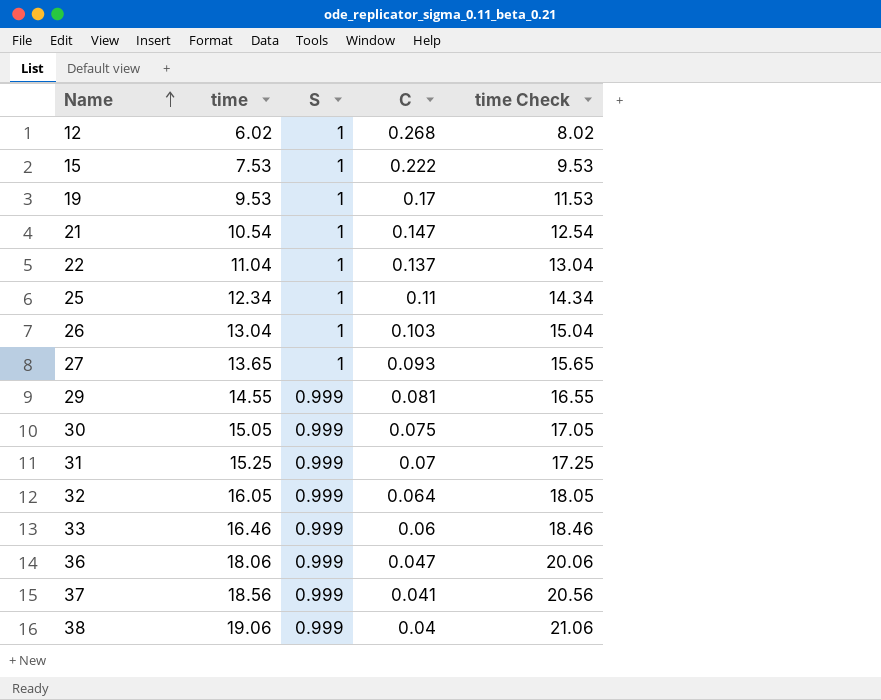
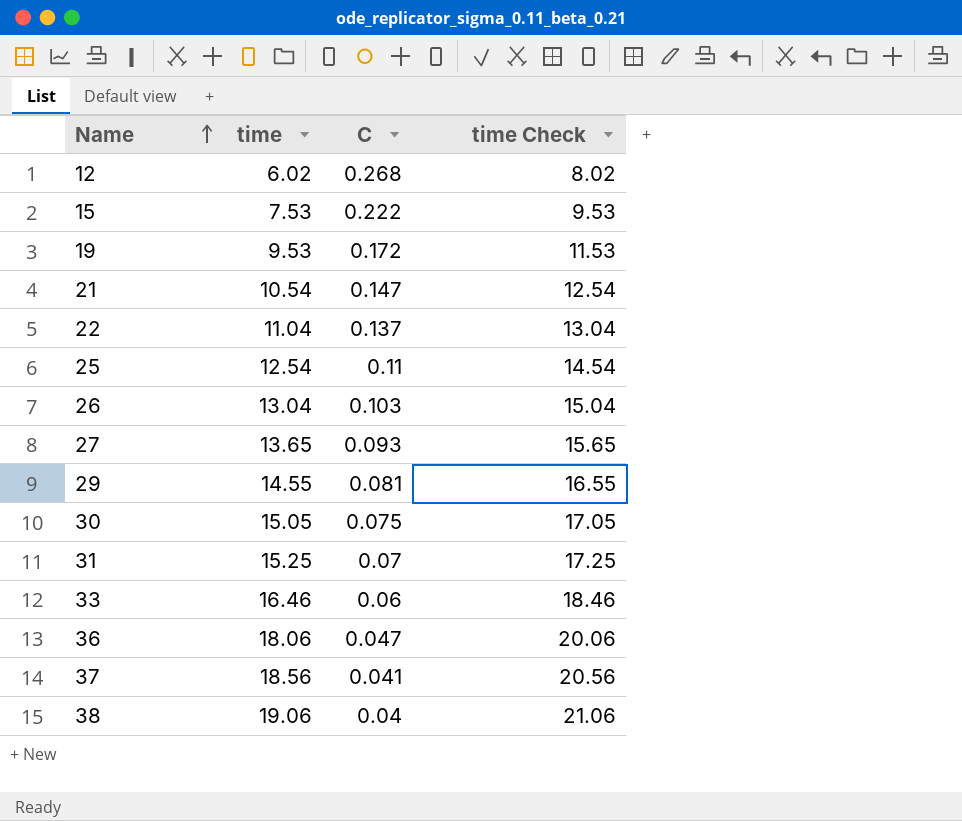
column S | position: 3 -> none
row 32: 16.05 | 0.999 | 0.064 | 18.05 -> none
19 | C: 0.17 -> 0.172
25 | time: 12.34 -> 12.54
25 | time Check: 14.34 -> 14.54

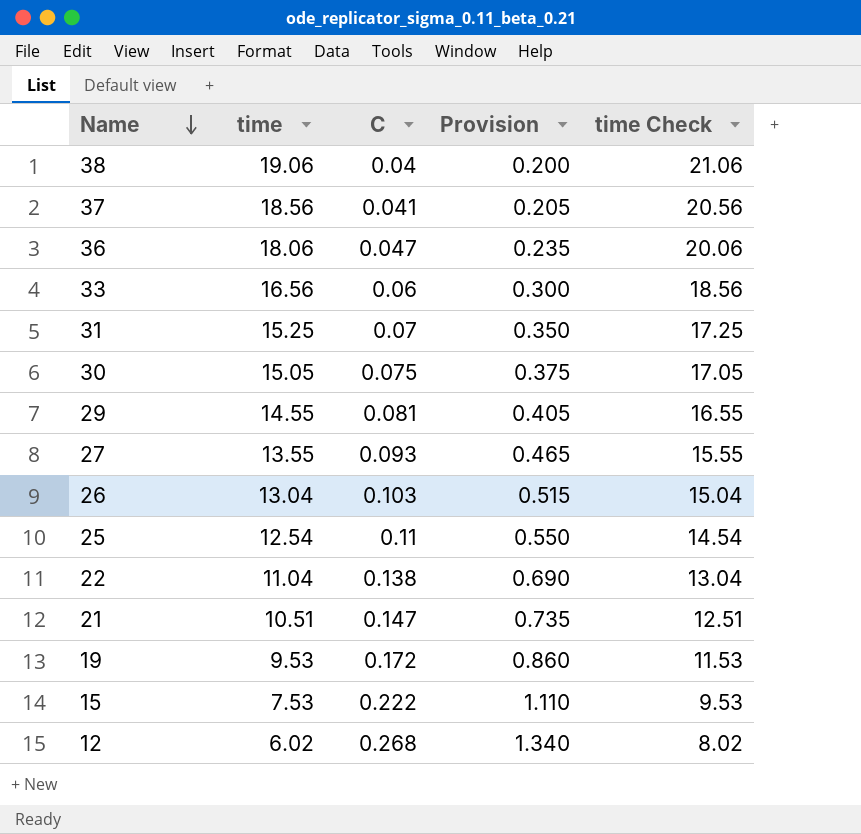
row order: Name ascending -> Name descending
column Provision | formula: none -> [C] * 5
33 | time: 16.46 -> 16.56
33 | time Check: 18.46 -> 18.56
27 | time: 13.65 -> 13.55
27 | time Check: 15.65 -> 15.55
22 | C: 0.137 -> 0.138
21 | time: 10.54 -> 10.51
21 | time Check: 12.54 -> 12.51

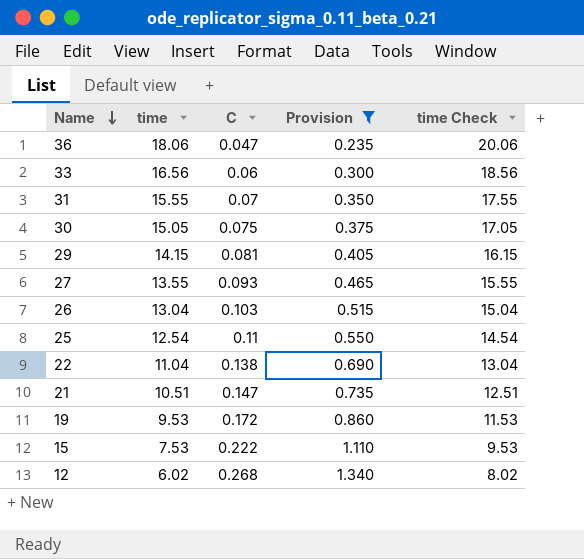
filter: none -> Provision >= 0.235
31 | time: 15.25 -> 15.55
31 | time Check: 17.25 -> 17.55
29 | time: 14.55 -> 14.15
29 | time Check: 16.55 -> 16.15

